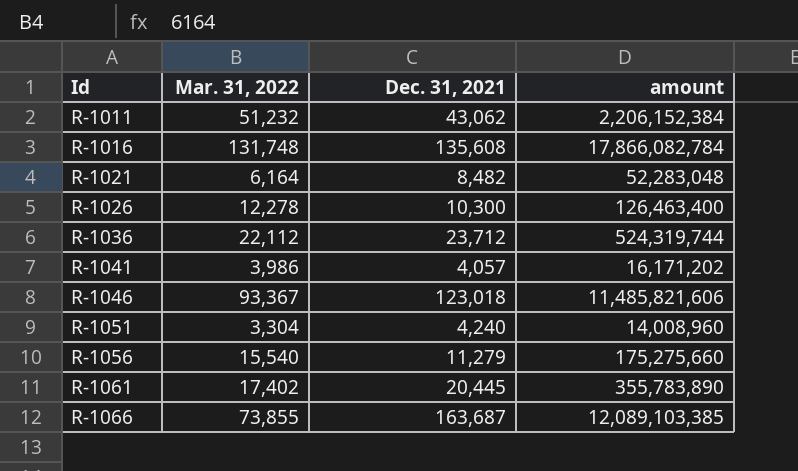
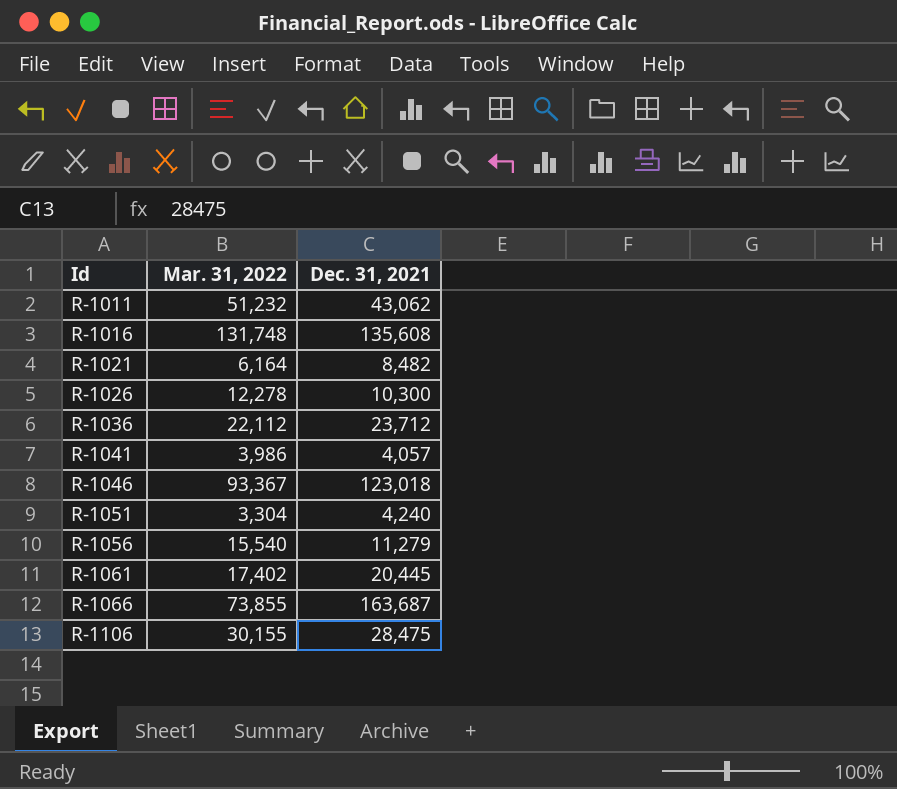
column amount | formula: [Mar. 31, 2022] * [Dec. 31, 2021] -> none
row R-1106: none -> 30,155 | 28,475

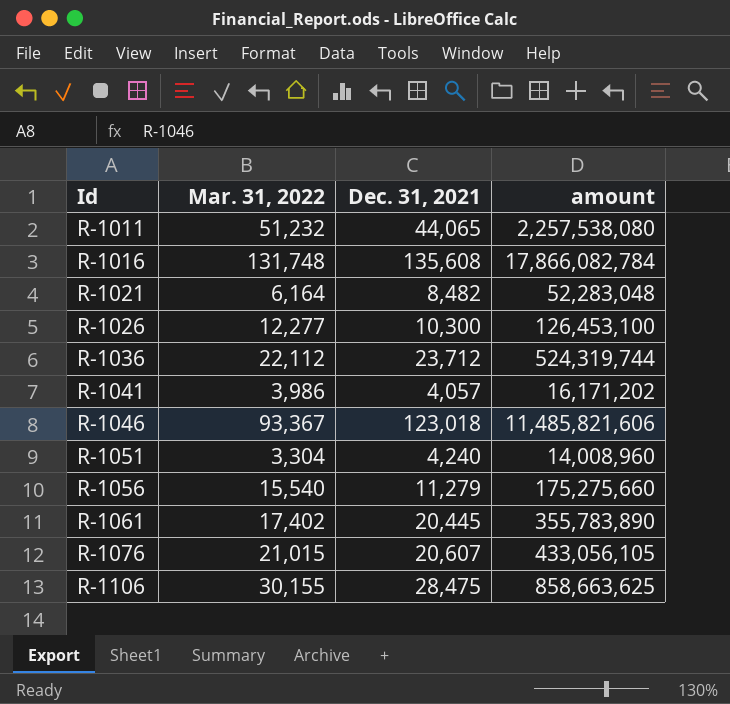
column amount | formula: none -> [Mar. 31, 2022] * [Dec. 31, 2021]
row R-1066: 73,855 | 163,687 -> none
R-1011 | Dec. 31, 2021: 43,062 -> 44,065
R-1026 | Mar. 31, 2022: 12,278 -> 12,277
row R-1076: none -> 21,015 | 20,607 | 433,056,105

